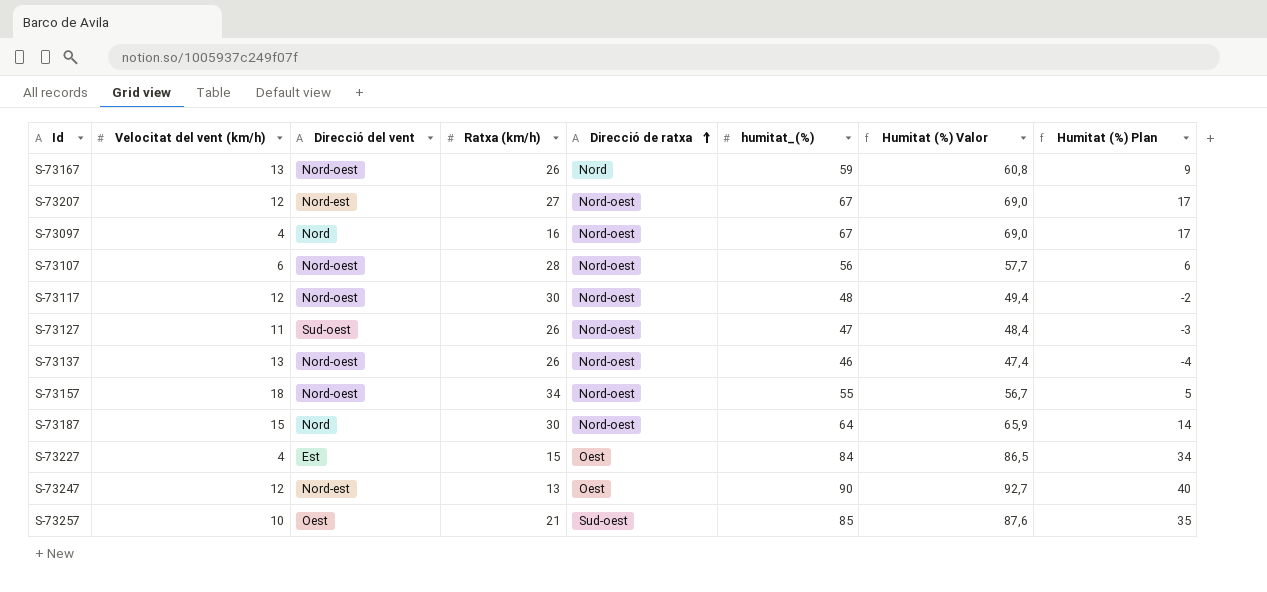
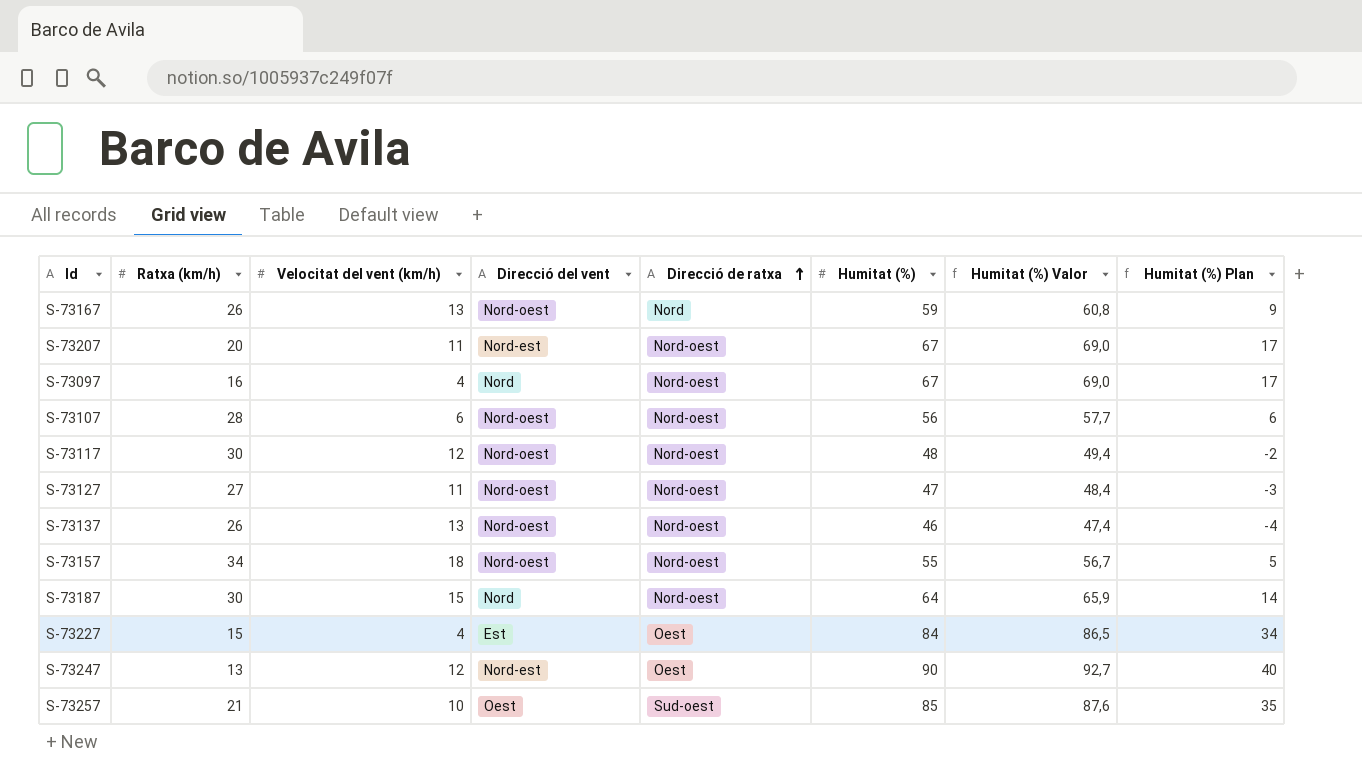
column Ratxa (km/h) | position: 4 -> 2
column name: humitat_(%) -> Humitat (%)
S-73207 | Ratxa (km/h): 27 -> 20
S-73207 | Velocitat del vent (km/h): 12 -> 11
S-73127 | Ratxa (km/h): 26 -> 27
S-73127 | Direcció del vent: Sud-oest -> Nord-oest

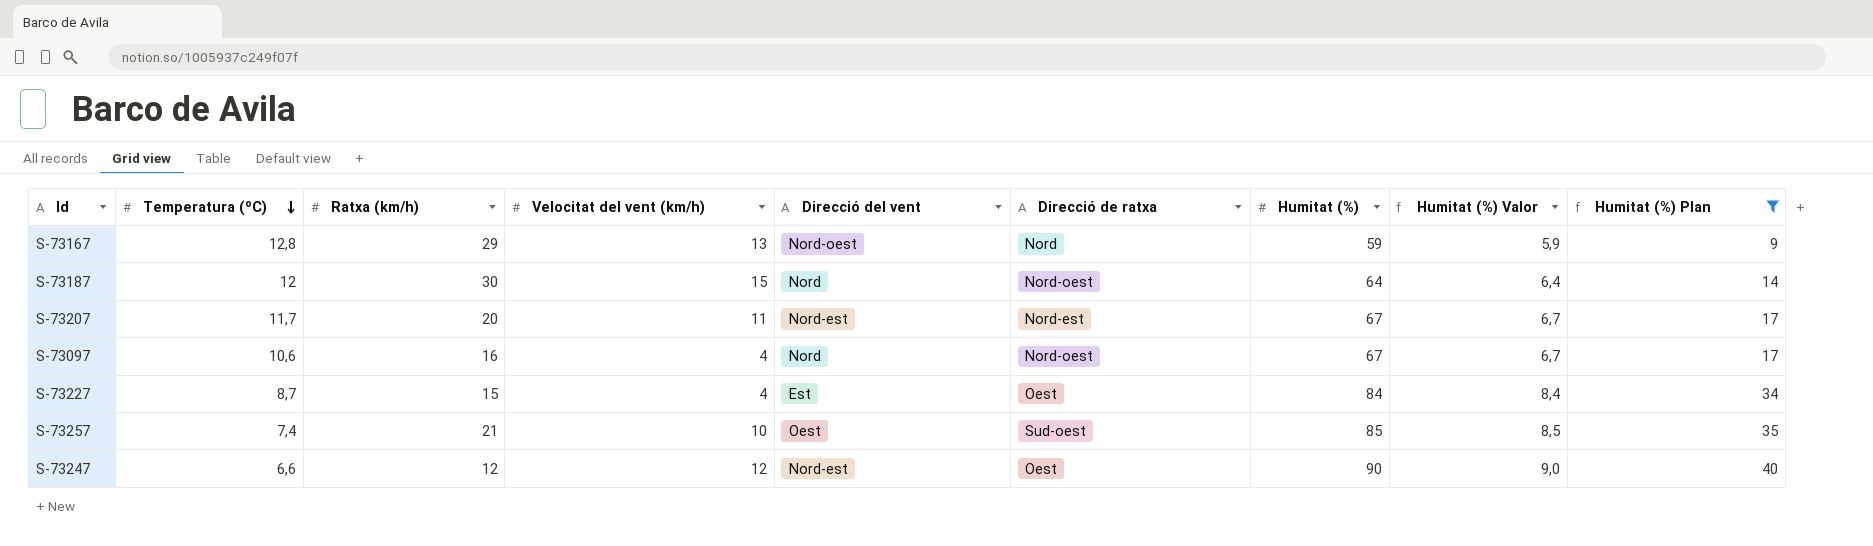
filter: none -> Humitat (%) Plan >= 9
row order: Direcció de ratxa ascending -> Temperatura (ºC) descending
column Temperatura (ºC) | position: none -> 2
column Humitat (%) Valor | formula: [Humitat (%)] * 1,03 -> [Humitat (%)] * 0,1
S-73167 | Ratxa (km/h): 26 -> 29
S-73207 | Direcció de ratxa: Nord-oest -> Nord-est
S-73247 | Ratxa (km/h): 13 -> 12

